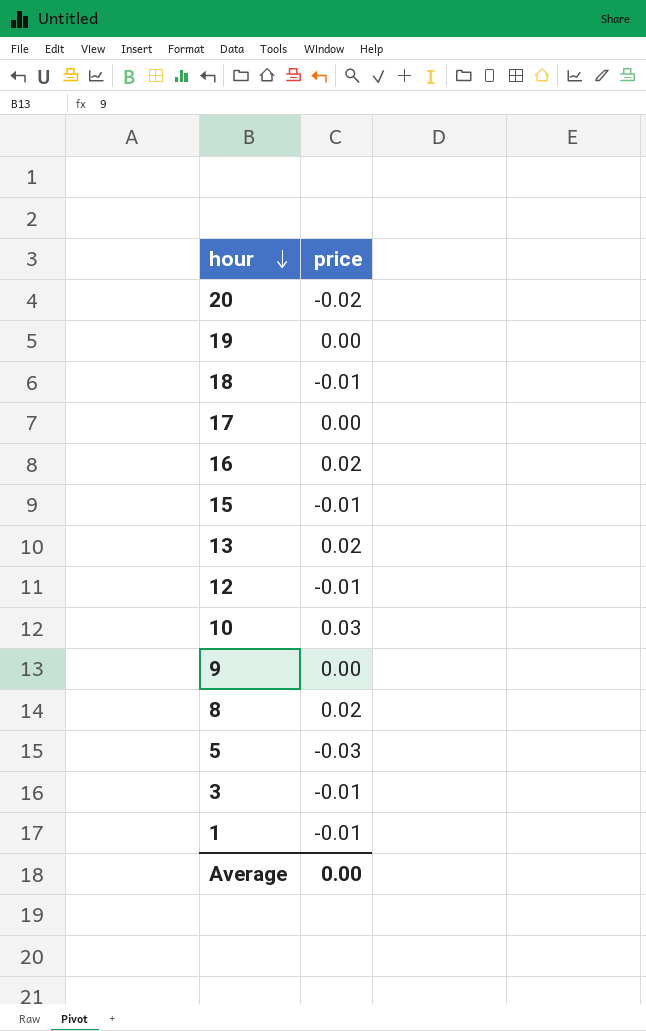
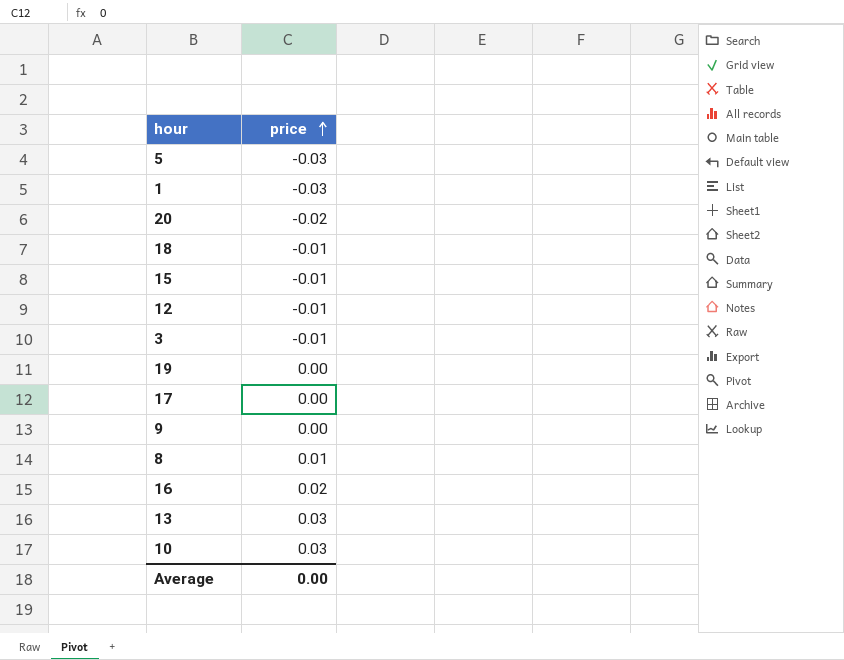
row order: hour descending -> price ascending
1 | price: -0.01 -> -0.03
8 | price: 0.02 -> 0.01
13 | price: 0.02 -> 0.03

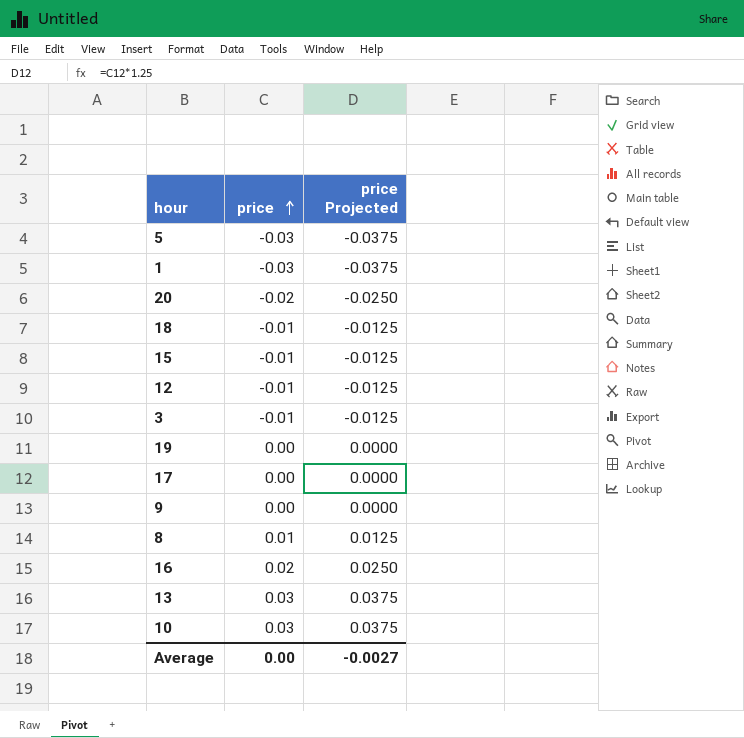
column price Projected | formula: none -> [price] * 1.25

